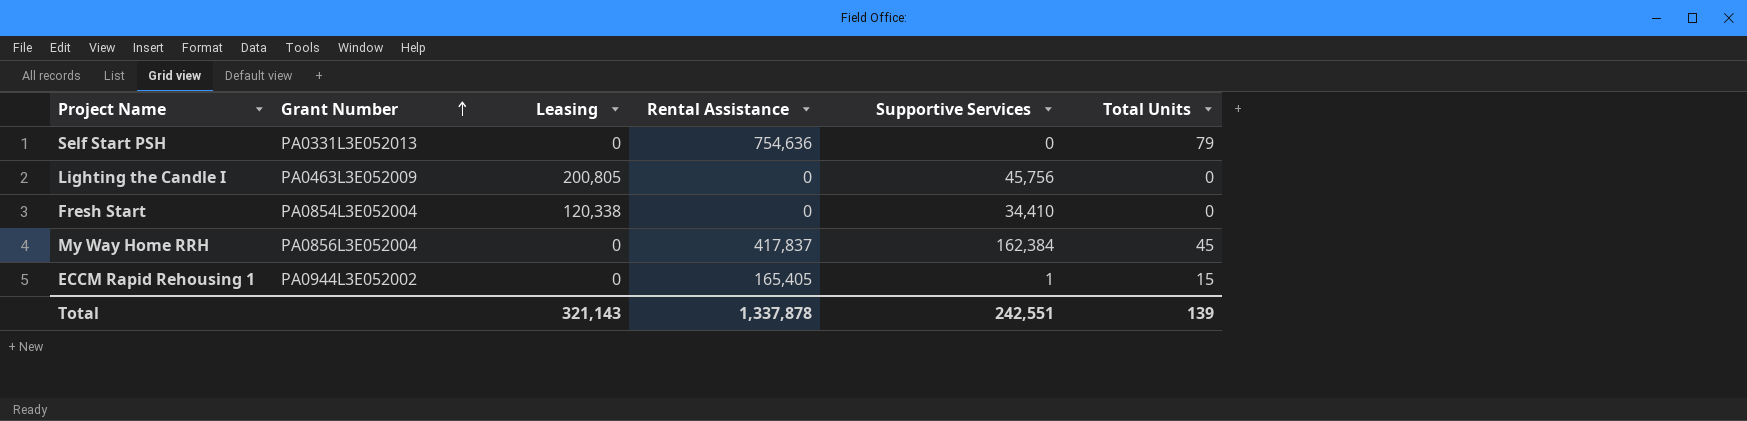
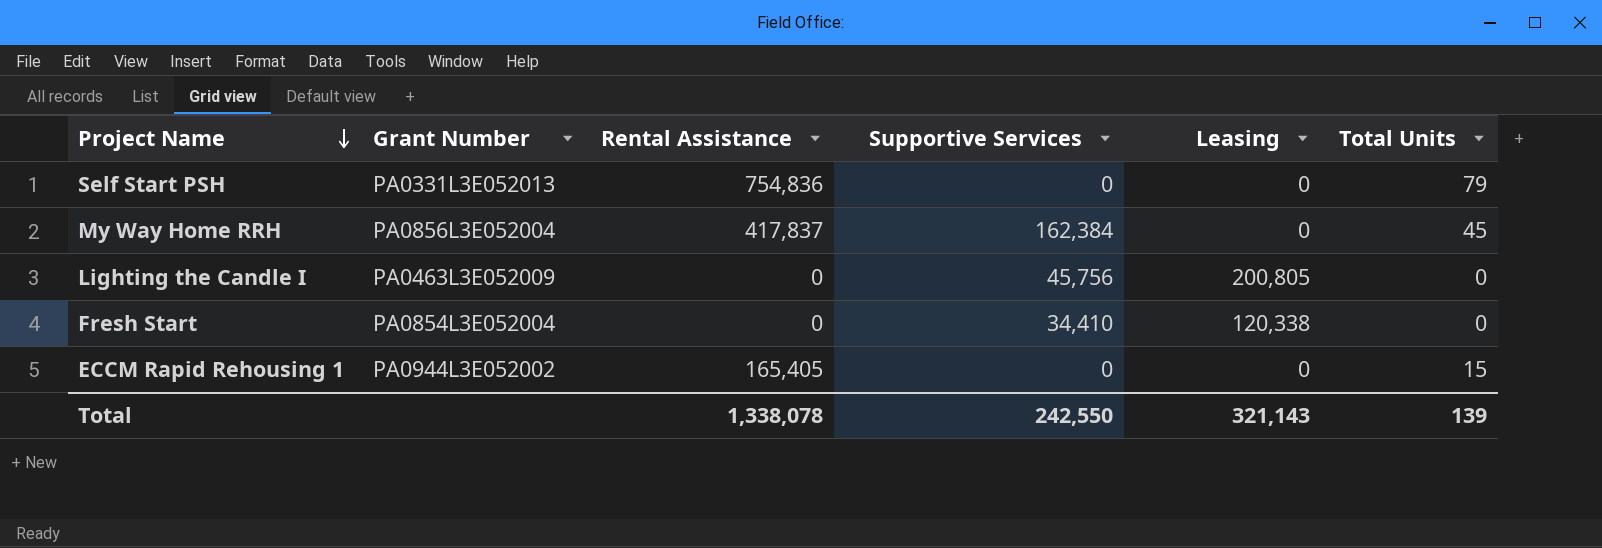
row order: Grant Number ascending -> Project Name descending
column Leasing | position: 3 -> 5
Self Start PSH | Rental Assistance: 754,636 -> 754,836
ECCM Rapid Rehousing 1 | Supportive Services: 1 -> 0
Total | Rental Assistance: 1,337,878 -> 1,338,078
Total | Supportive Services: 242,551 -> 242,550

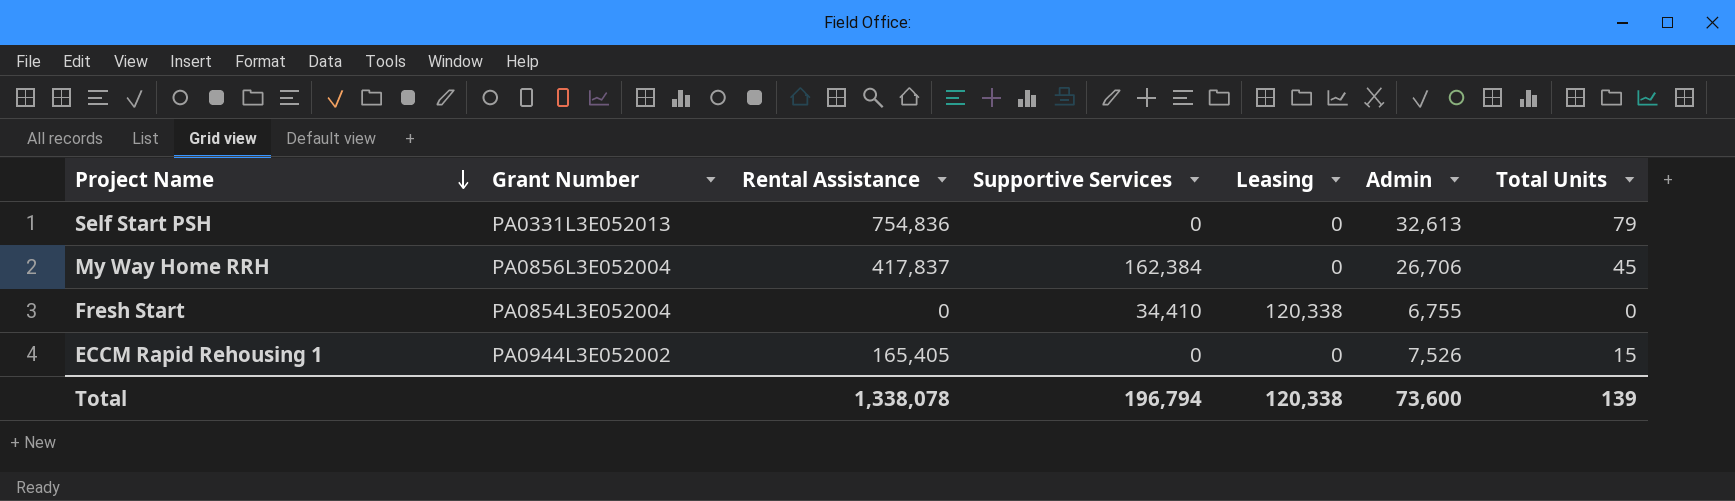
column Admin | position: none -> 6
row Lighting the Candle I: PA0463L3E052009 | 0 | 45,756 | 200,805 | 0 -> none
Total | Supportive Services: 242,550 -> 196,794
Total | Leasing: 321,143 -> 120,338

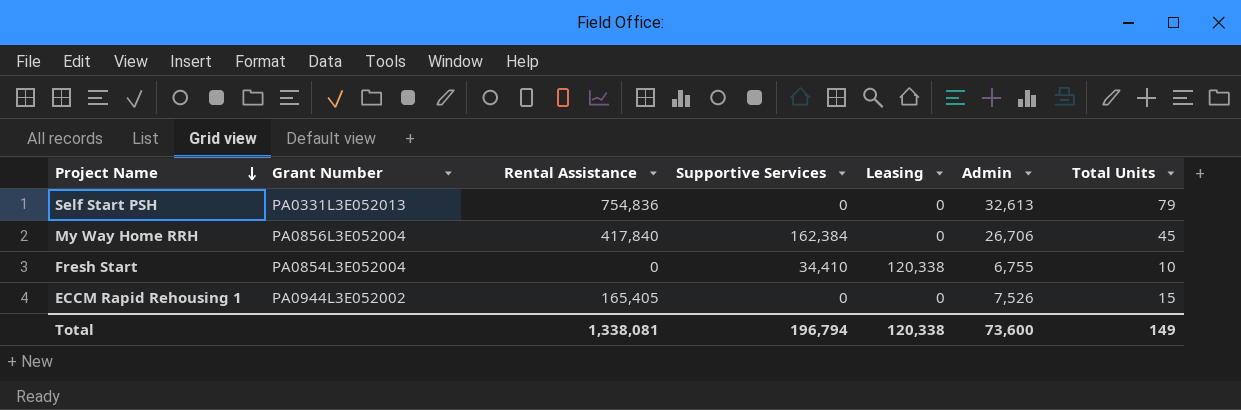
My Way Home RRH | Rental Assistance: 417,837 -> 417,840
Fresh Start | Total Units: 0 -> 10
Total | Rental Assistance: 1,338,078 -> 1,338,081
Total | Total Units: 139 -> 149

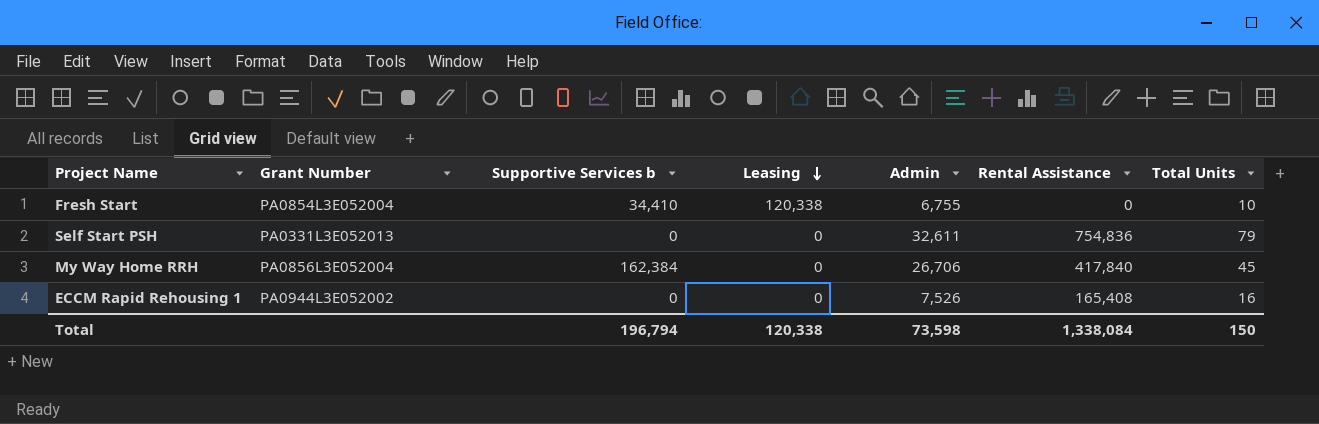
row order: Project Name descending -> Leasing descending
column name: Supportive Services -> Supportive Services b
column Rental Assistance | position: 3 -> 6
Self Start PSH | Admin: 32,613 -> 32,611
ECCM Rapid Rehousing 1 | Rental Assistance: 165,405 -> 165,408
ECCM Rapid Rehousing 1 | Total Units: 15 -> 16
Total | Admin: 73,600 -> 73,598
Total | Rental Assistance: 1,338,081 -> 1,338,084
Total | Total Units: 149 -> 150

